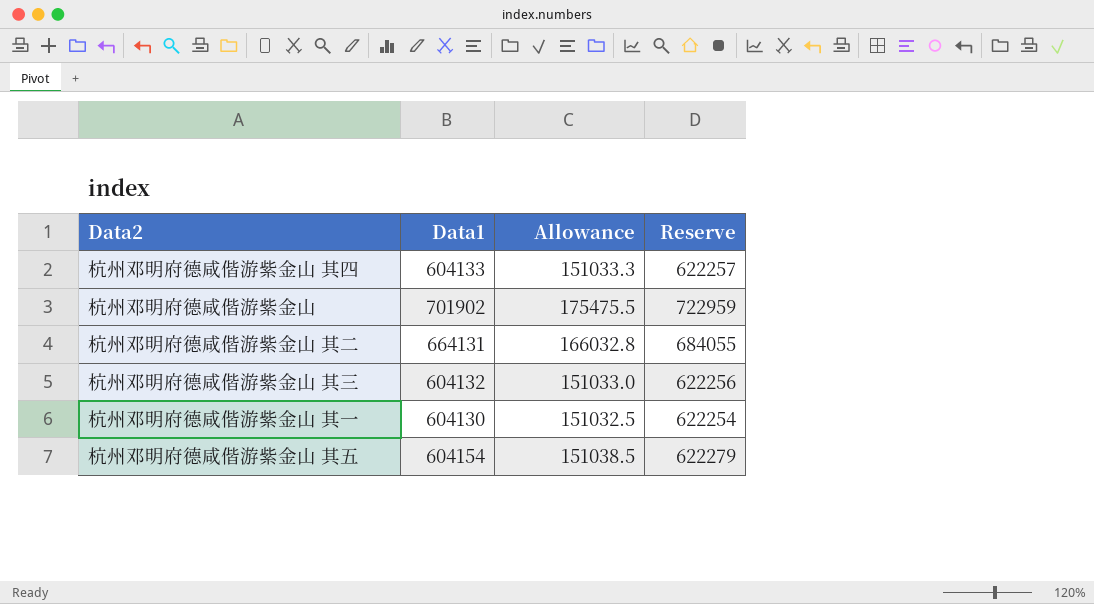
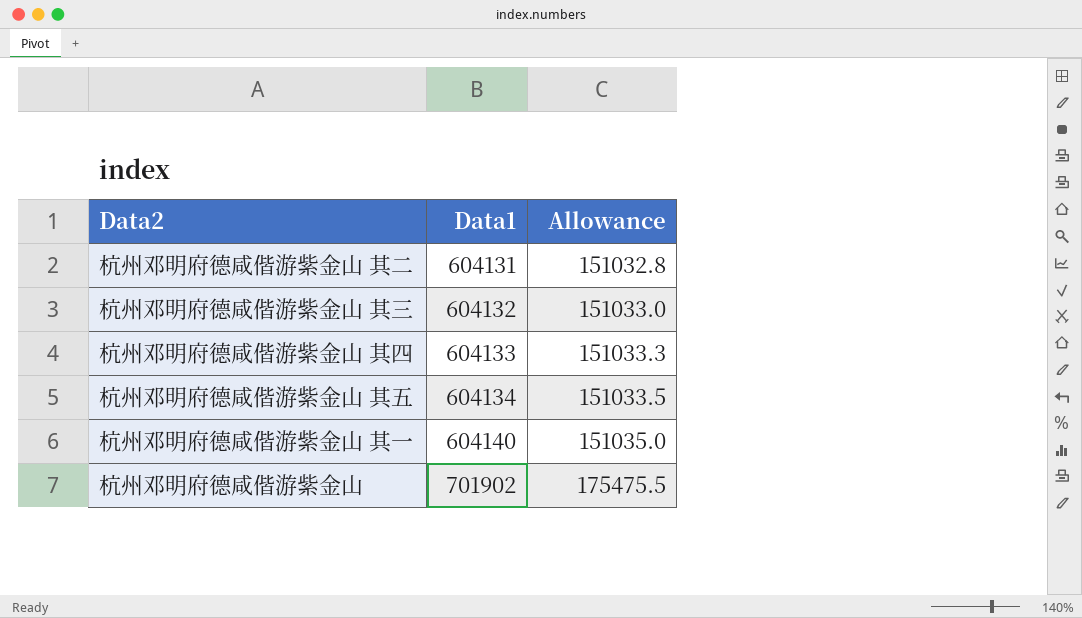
row order: none -> Data1 ascending
column Reserve | formula: [Data1] * 1.03 -> none
杭州邓明府德咸偕游紫金山 其二 | Data1: 664131 -> 604131
杭州邓明府德咸偕游紫金山 其二 | Allowance: 166032.8 -> 151032.8
杭州邓明府德咸偕游紫金山 其五 | Data1: 604154 -> 604134
杭州邓明府德咸偕游紫金山 其五 | Allowance: 151038.5 -> 151033.5
杭州邓明府德咸偕游紫金山 其一 | Data1: 604130 -> 604140
杭州邓明府德咸偕游紫金山 其一 | Allowance: 151032.5 -> 151035.0

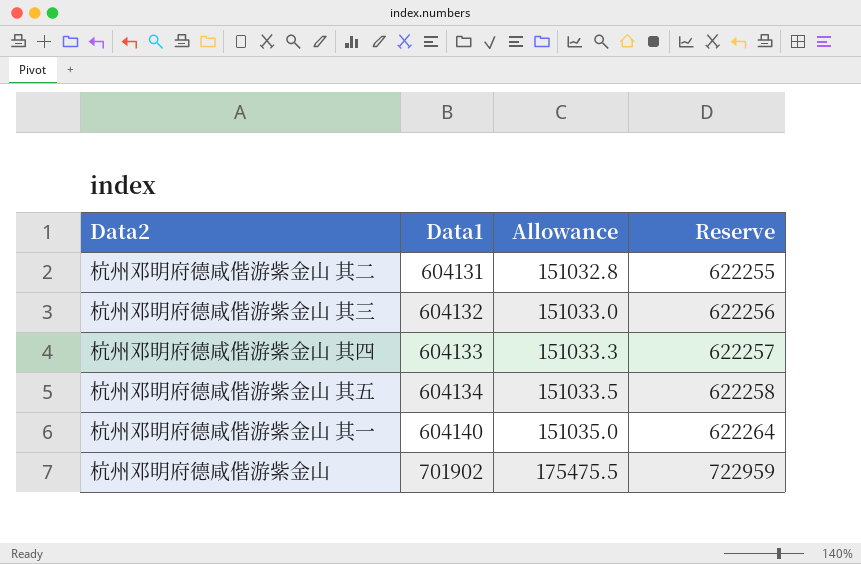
column Reserve | formula: none -> [Data1] * 1.03

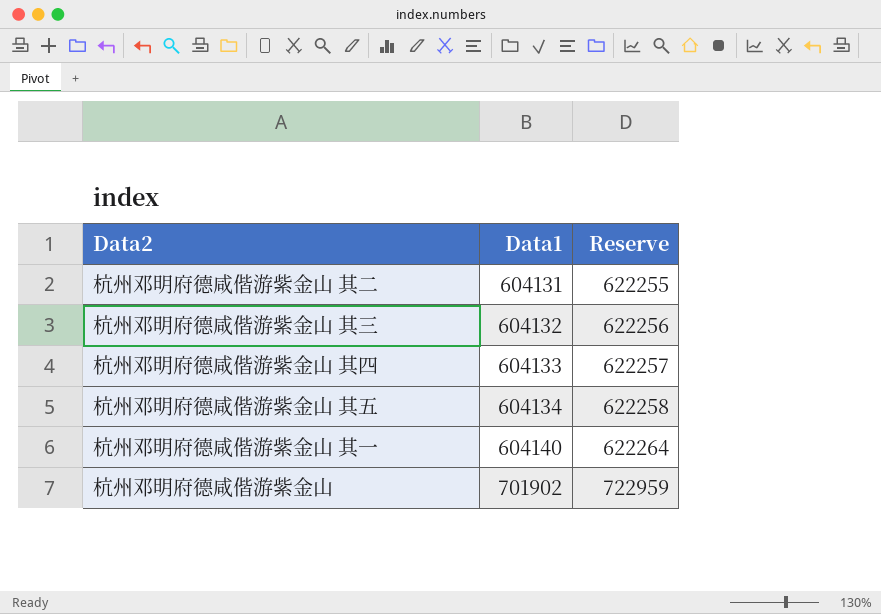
column Allowance | formula: [Data1] * 0.25 -> none

